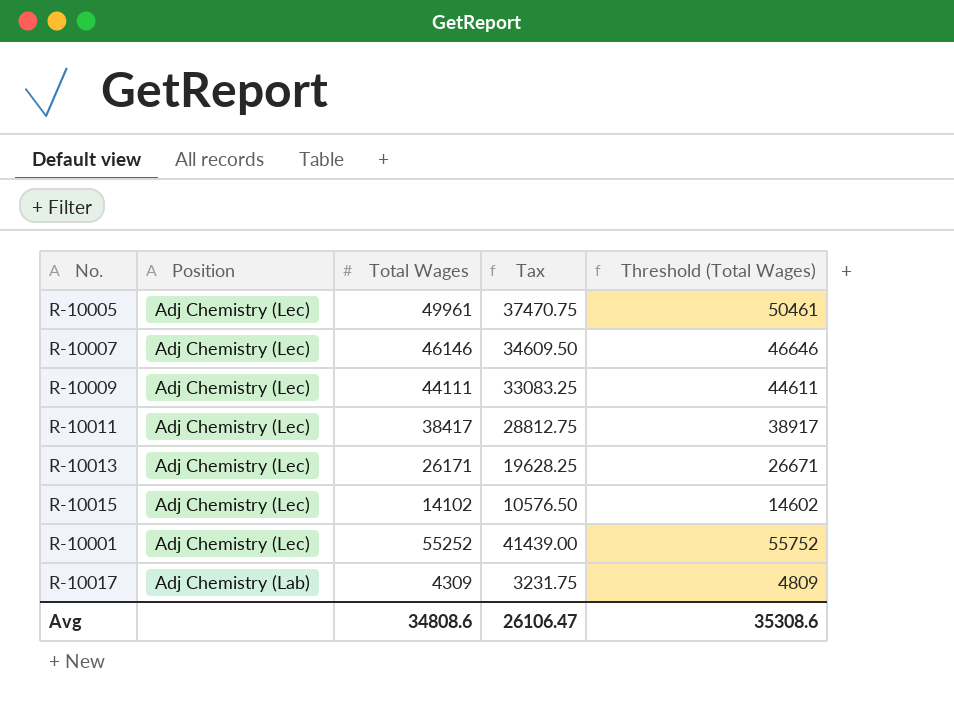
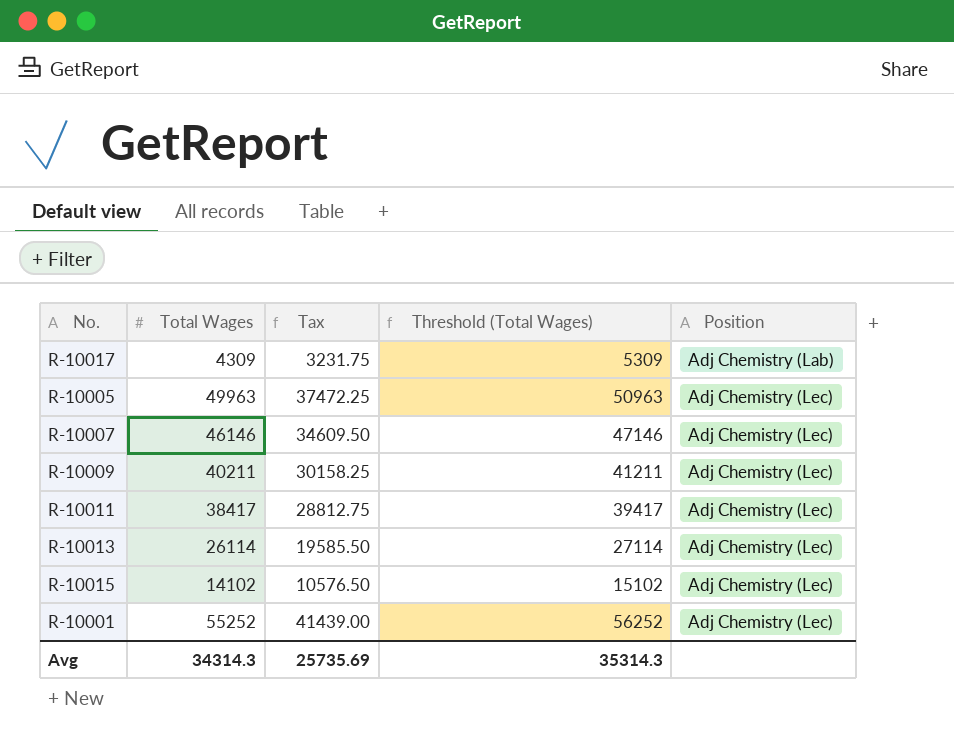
row order: Position descending -> Position ascending
column Threshold (Total Wages) | formula: [Total Wages] + 500 -> [Total Wages] + 1000
column Position | position: 2 -> 5
R-10005 | Total Wages: 49961 -> 49963
R-10005 | Tax: 37470.75 -> 37472.25
R-10009 | Total Wages: 44111 -> 40211
R-10009 | Tax: 33083.25 -> 30158.25
R-10013 | Total Wages: 26171 -> 26114
R-10013 | Tax: 19628.25 -> 19585.50
Avg | Total Wages: 34808.6 -> 34314.3
Avg | Tax: 26106.47 -> 25735.69
Avg | Threshold (Total Wages): 35308.6 -> 35314.3

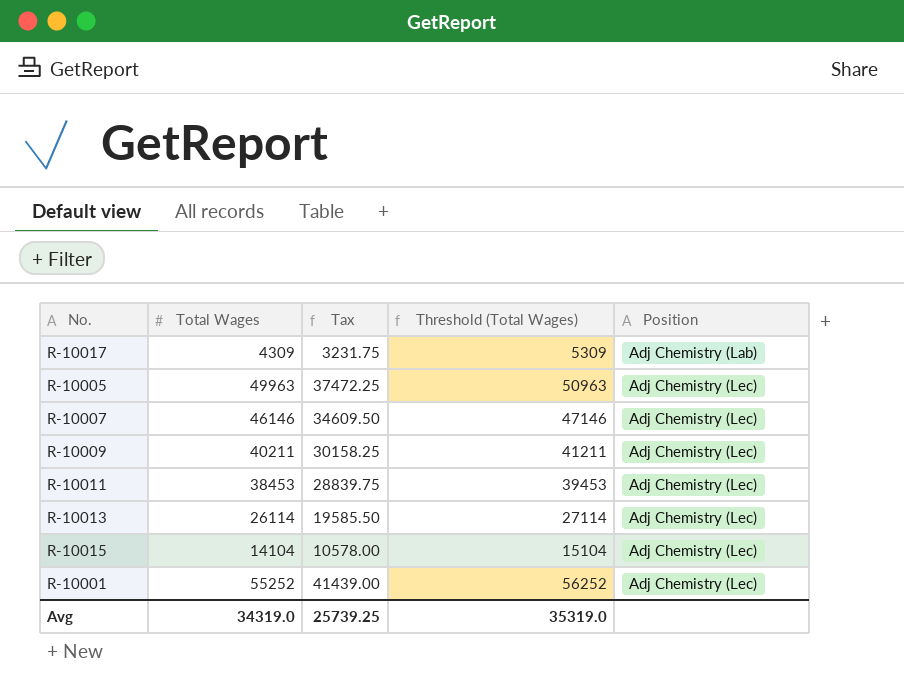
R-10011 | Total Wages: 38417 -> 38453
R-10011 | Tax: 28812.75 -> 28839.75
R-10011 | Threshold (Total Wages): 39417 -> 39453
R-10015 | Total Wages: 14102 -> 14104
R-10015 | Tax: 10576.50 -> 10578.00
R-10015 | Threshold (Total Wages): 15102 -> 15104
Avg | Total Wages: 34314.3 -> 34319.0
Avg | Tax: 25735.69 -> 25739.25
Avg | Threshold (Total Wages): 35314.3 -> 35319.0

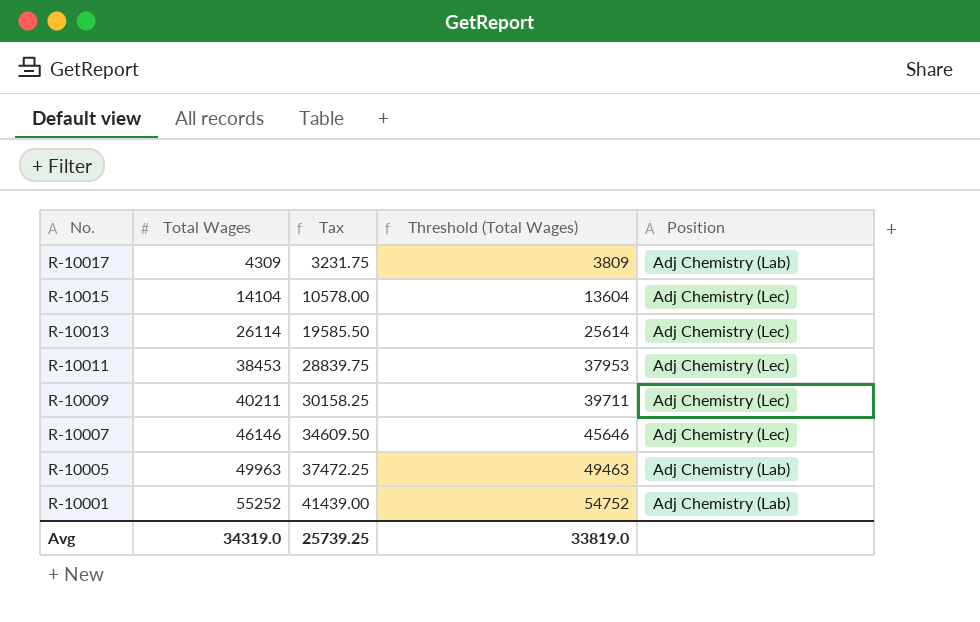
row order: Position ascending -> No. descending
column Threshold (Total Wages) | formula: [Total Wages] + 1000 -> [Total Wages] - 500
R-10005 | Position: Adj Chemistry (Lec) -> Adj Chemistry (Lab)
R-10001 | Position: Adj Chemistry (Lec) -> Adj Chemistry (Lab)
Avg | Threshold (Total Wages): 35319.0 -> 33819.0

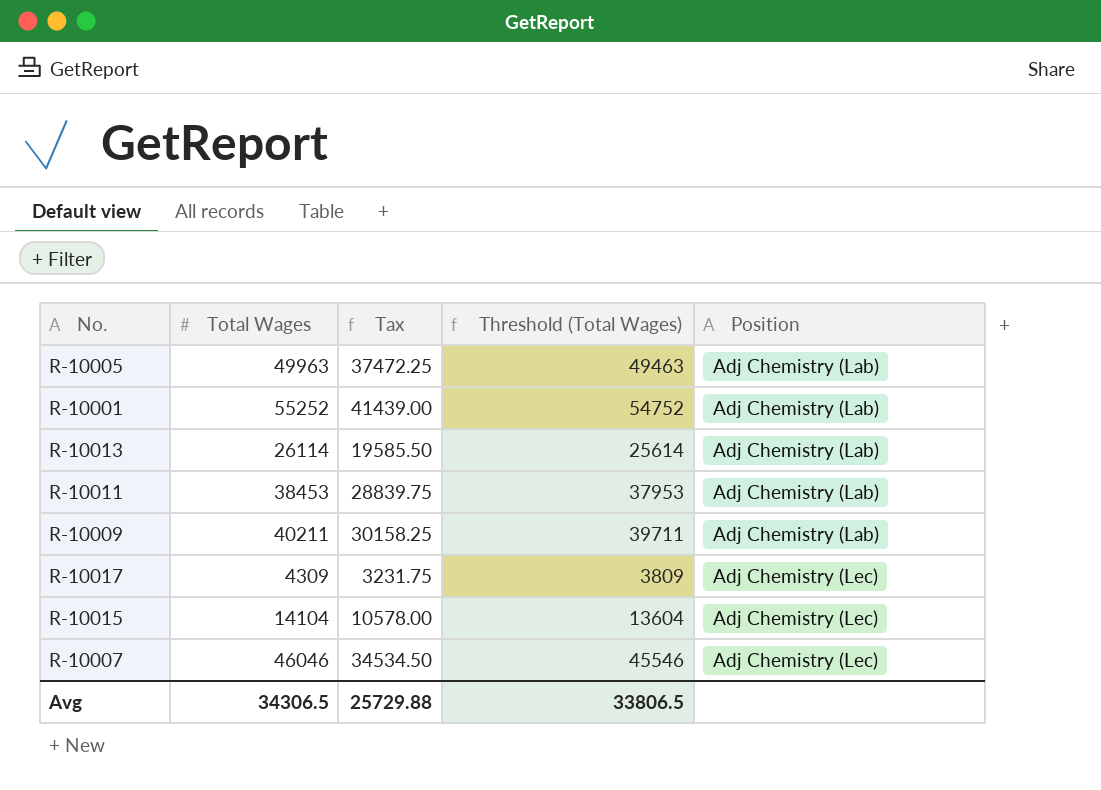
row order: No. descending -> Position ascending
R-10013 | Position: Adj Chemistry (Lec) -> Adj Chemistry (Lab)
R-10011 | Position: Adj Chemistry (Lec) -> Adj Chemistry (Lab)
R-10009 | Position: Adj Chemistry (Lec) -> Adj Chemistry (Lab)
R-10017 | Position: Adj Chemistry (Lab) -> Adj Chemistry (Lec)
R-10007 | Total Wages: 46146 -> 46046
R-10007 | Tax: 34609.50 -> 34534.50
R-10007 | Threshold (Total Wages): 45646 -> 45546
Avg | Total Wages: 34319.0 -> 34306.5
Avg | Tax: 25739.25 -> 25729.88
Avg | Threshold (Total Wages): 33819.0 -> 33806.5

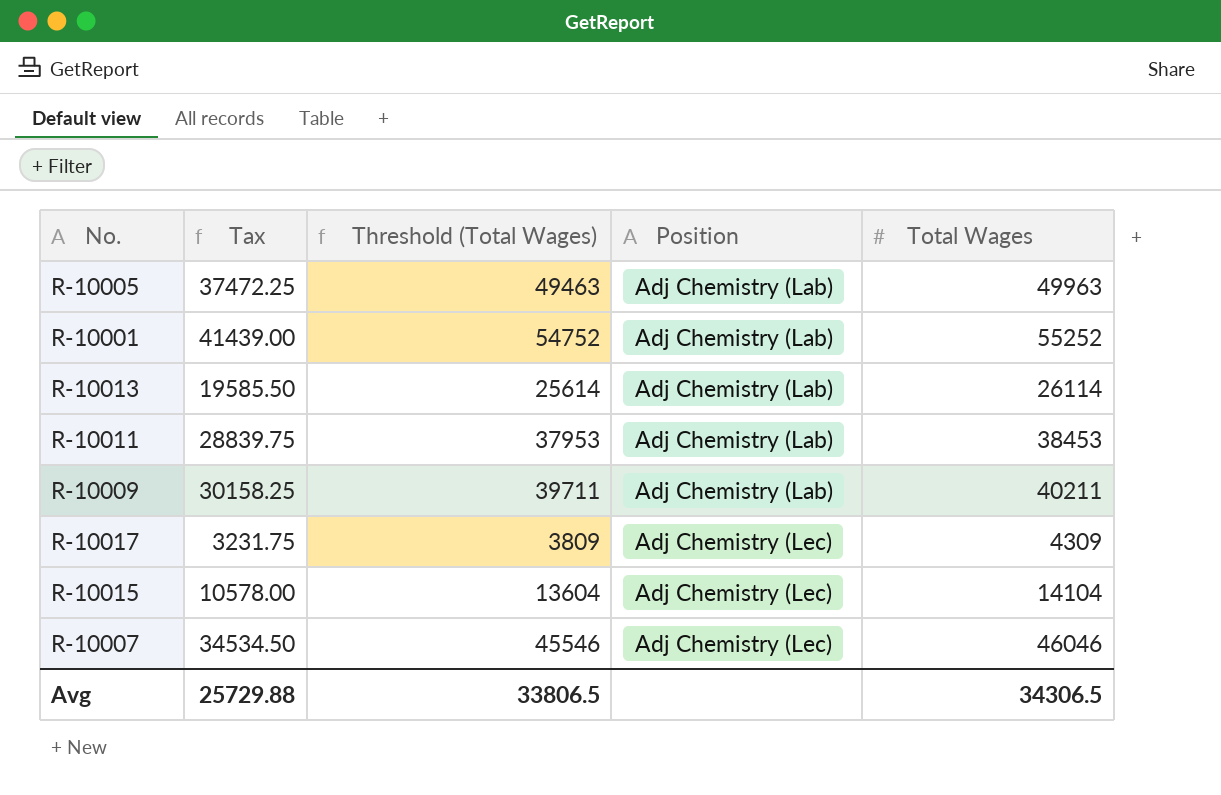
column Total Wages | position: 2 -> 5

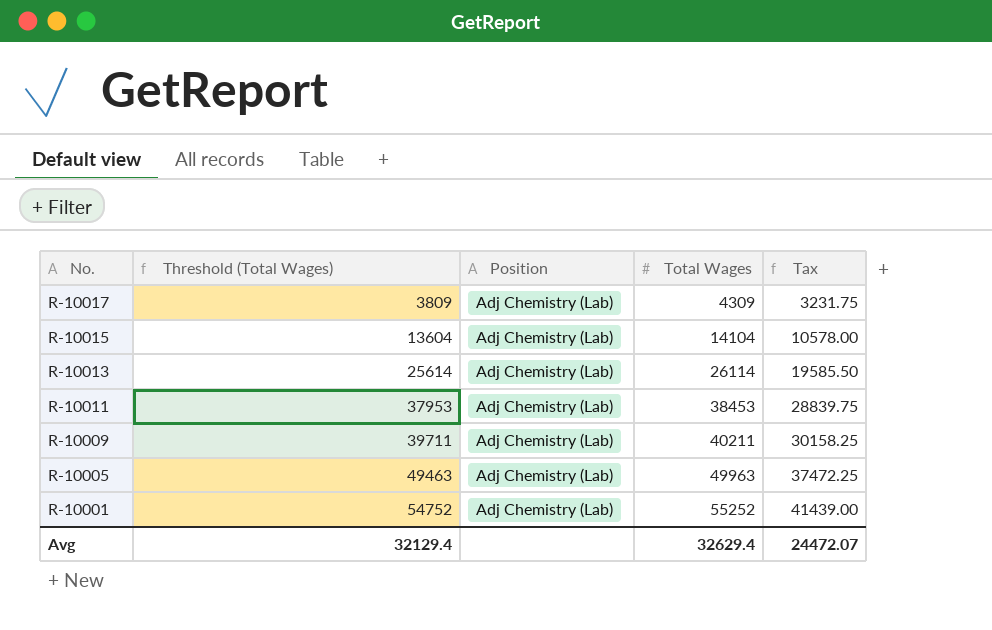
row order: Position ascending -> No. descending
column Tax | position: 2 -> 5
row R-10007: 34534.50 | 45546 | Adj Chemistry (Lec) | 46046 -> none
R-10017 | Position: Adj Chemistry (Lec) -> Adj Chemistry (Lab)
R-10015 | Position: Adj Chemistry (Lec) -> Adj Chemistry (Lab)
Avg | Threshold (Total Wages): 33806.5 -> 32129.4
Avg | Total Wages: 34306.5 -> 32629.4
Avg | Tax: 25729.88 -> 24472.07

